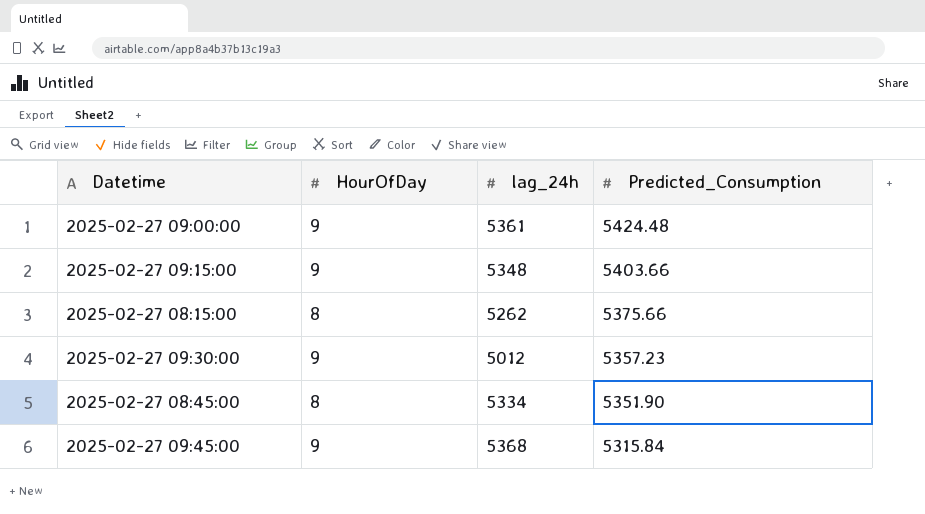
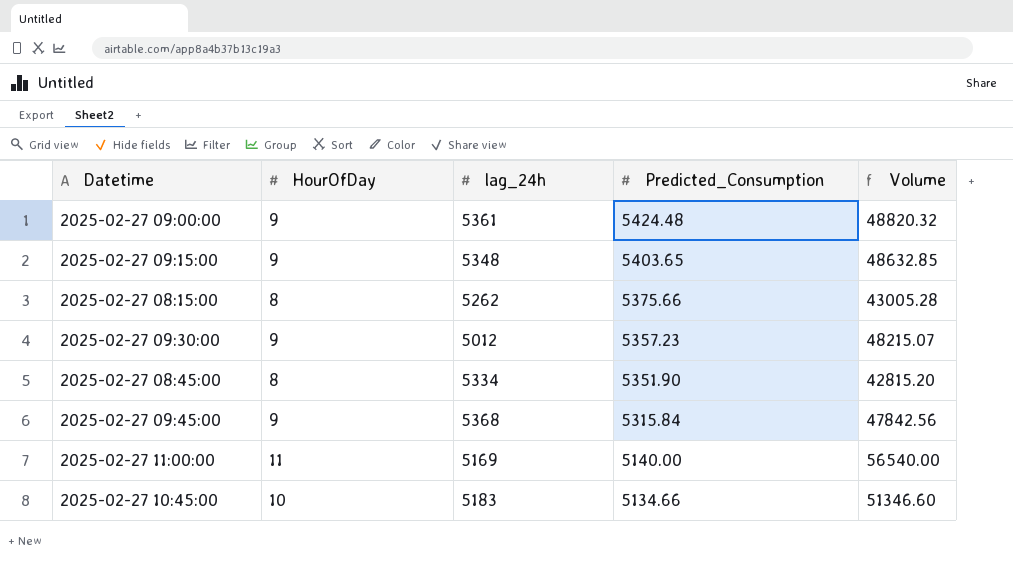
column Volume | formula: none -> [HourOfDay] * [Predicted_Consumption]
2025-02-27 09:15:00 | Predicted_Consumption: 5403.66 -> 5403.65
row 2025-02-27 11:00:00: none -> 11 | 5169 | 5140.00 | 56540.00
row 2025-02-27 10:45:00: none -> 10 | 5183 | 5134.66 | 51346.60

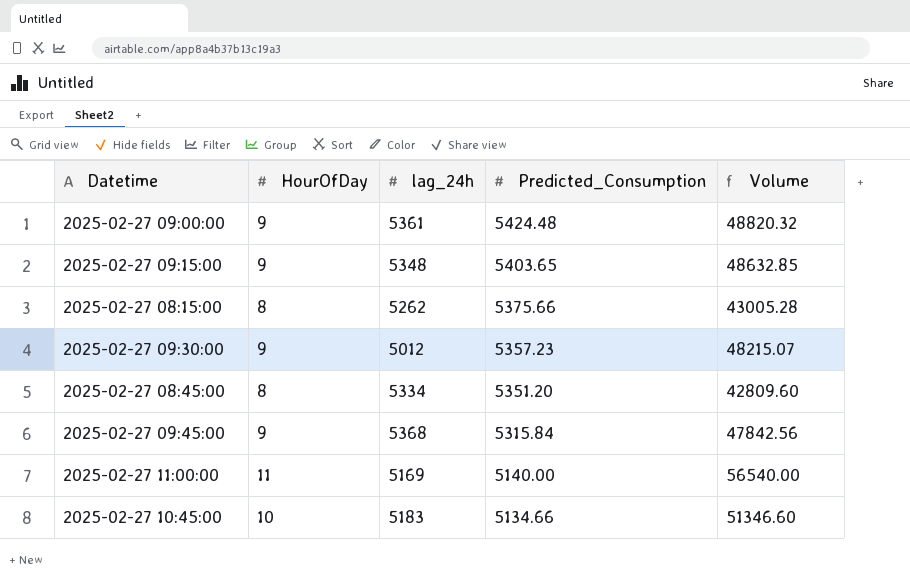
2025-02-27 08:45:00 | Predicted_Consumption: 5351.90 -> 5351.20
2025-02-27 08:45:00 | Volume: 42815.20 -> 42809.60

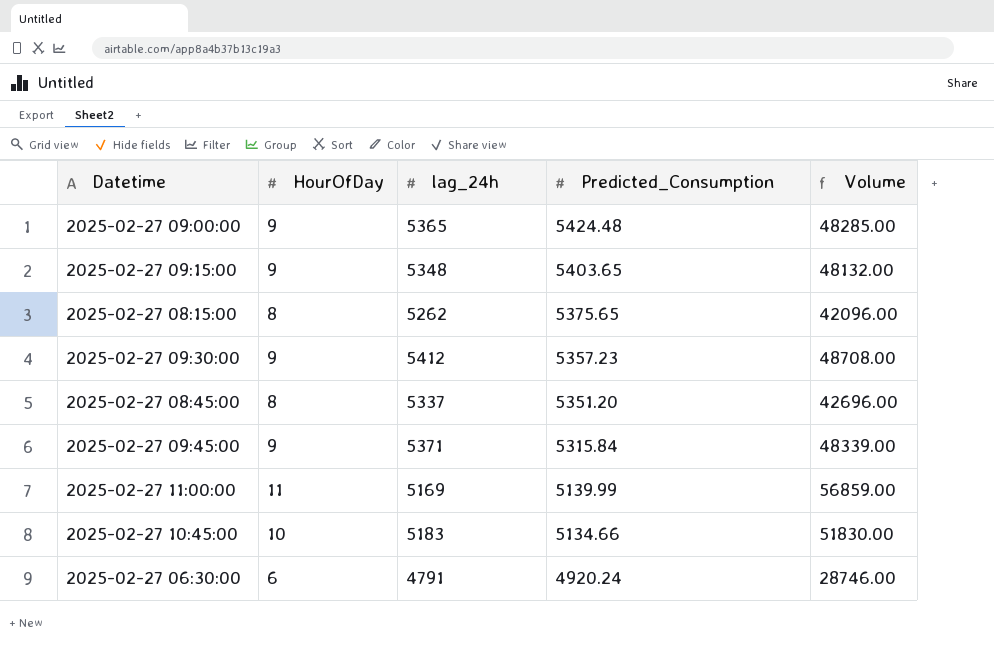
column Volume | formula: [HourOfDay] * [Predicted_Consumption] -> [HourOfDay] * [lag_24h]
2025-02-27 09:00:00 | lag_24h: 5361 -> 5365
2025-02-27 08:15:00 | Predicted_Consumption: 5375.66 -> 5375.65
2025-02-27 09:30:00 | lag_24h: 5012 -> 5412
2025-02-27 08:45:00 | lag_24h: 5334 -> 5337
2025-02-27 09:45:00 | lag_24h: 5368 -> 5371
2025-02-27 11:00:00 | Predicted_Consumption: 5140.00 -> 5139.99
row 2025-02-27 06:30:00: none -> 6 | 4791 | 4920.24 | 28746.00

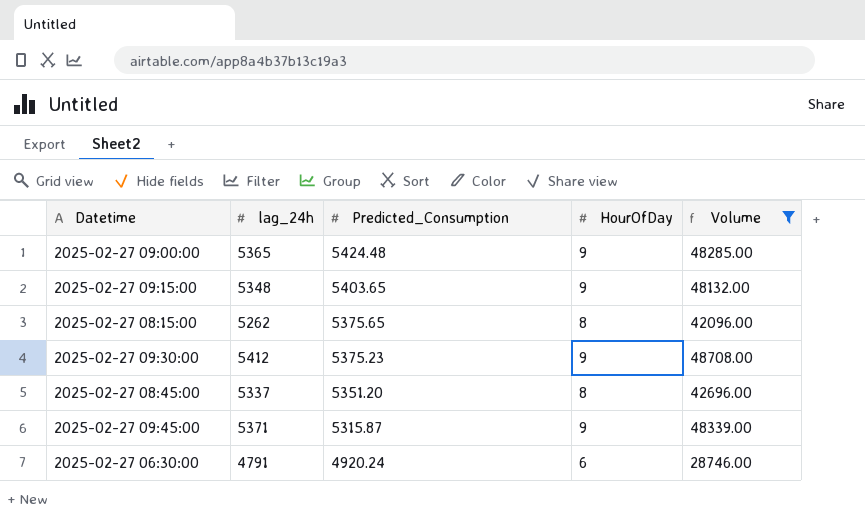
filter: none -> Volume <= 48708.00
column HourOfDay | position: 2 -> 4
2025-02-27 09:30:00 | Predicted_Consumption: 5357.23 -> 5375.23
2025-02-27 09:45:00 | Predicted_Consumption: 5315.84 -> 5315.87

